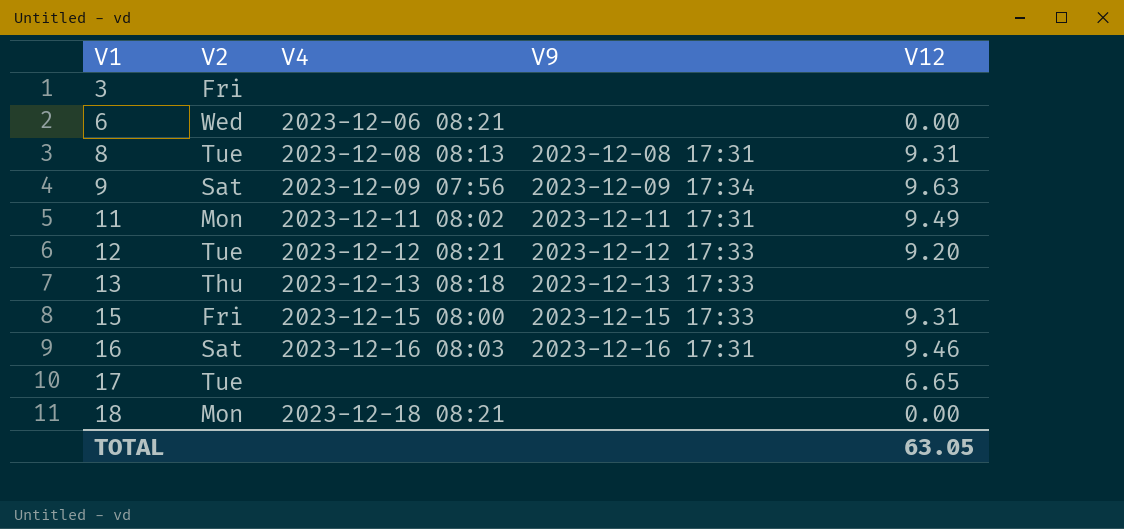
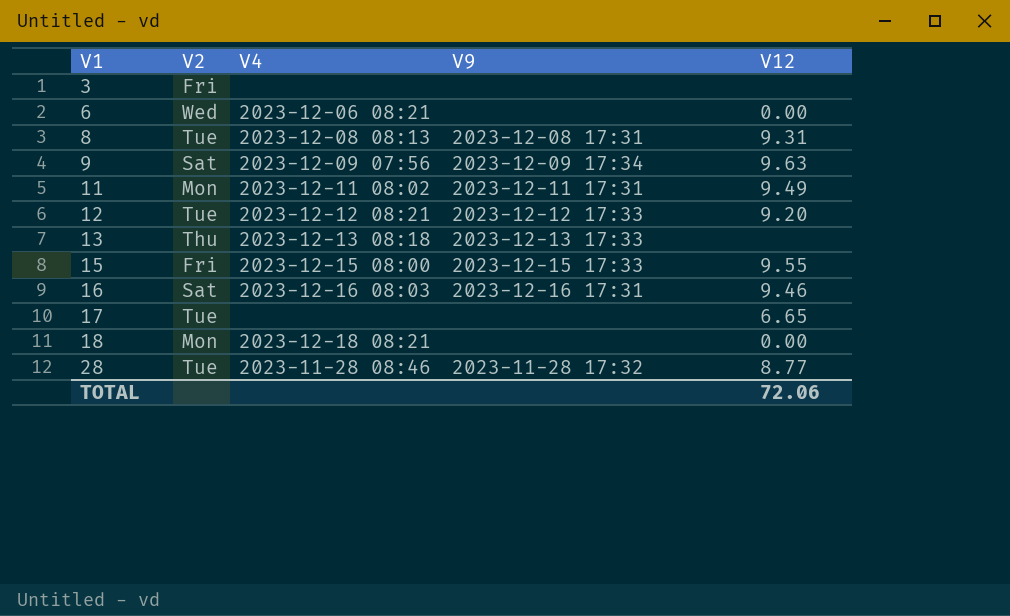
15 | V12: 9.31 -> 9.55
row 28: none -> Tue | 2023-11-28 08:46 | 2023-11-28 17:32 | 8.77
TOTAL | V12: 63.05 -> 72.06

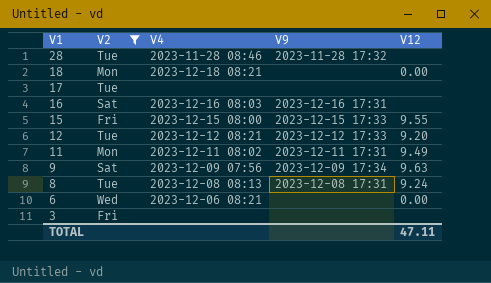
filter: none -> V2 != Thu
row order: V1 ascending -> V1 descending
28 | V12: 8.77 -> none
17 | V12: 6.65 -> none
16 | V12: 9.46 -> none
8 | V12: 9.31 -> 9.24
TOTAL | V12: 72.06 -> 47.11

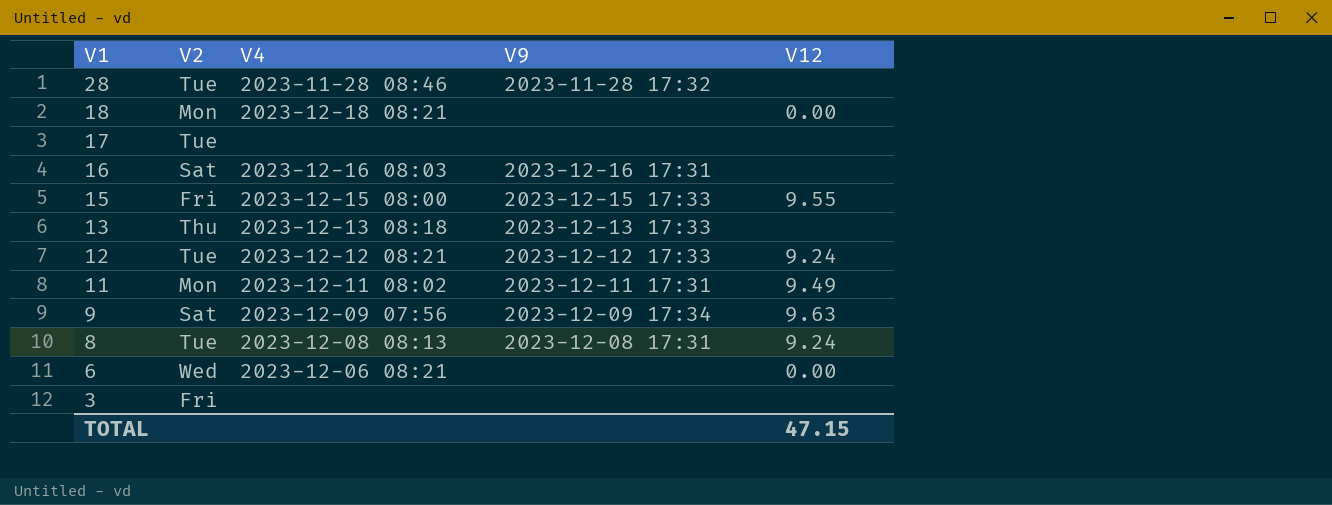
filter: V2 != Thu -> none
12 | V12: 9.20 -> 9.24
TOTAL | V12: 47.11 -> 47.15

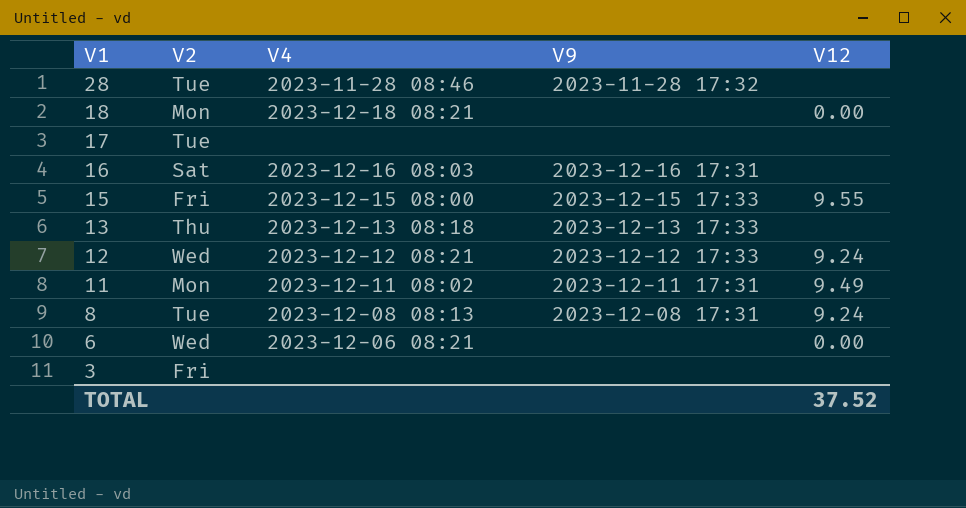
row 9: Sat | 2023-12-09 07:56 | 2023-12-09 17:34 | 9.63 -> none
12 | V2: Tue -> Wed
TOTAL | V12: 47.15 -> 37.52

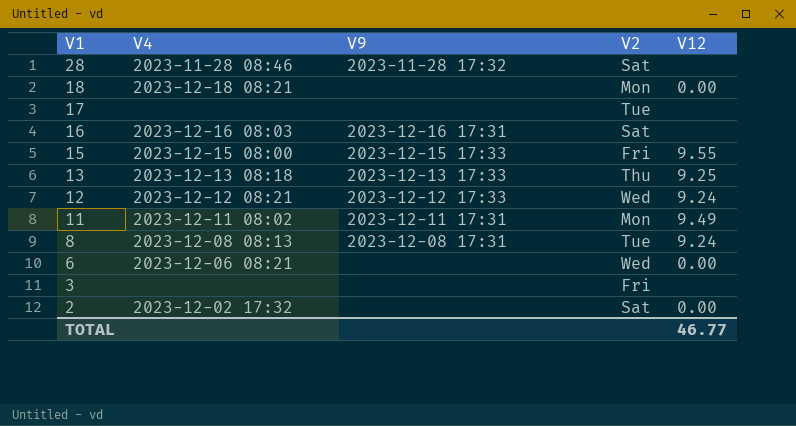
column V2 | position: 2 -> 4
28 | V2: Tue -> Sat
13 | V12: none -> 9.25
row 2: none -> 2023-12-02 17:32 | none | Sat | 0.00
TOTAL | V12: 37.52 -> 46.77

